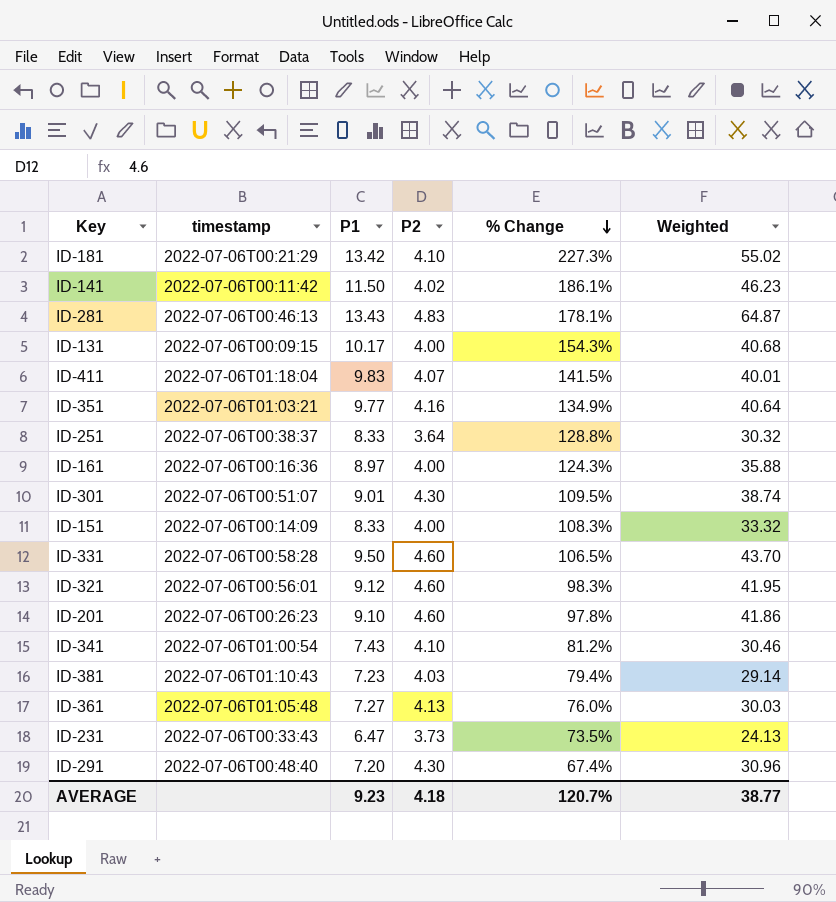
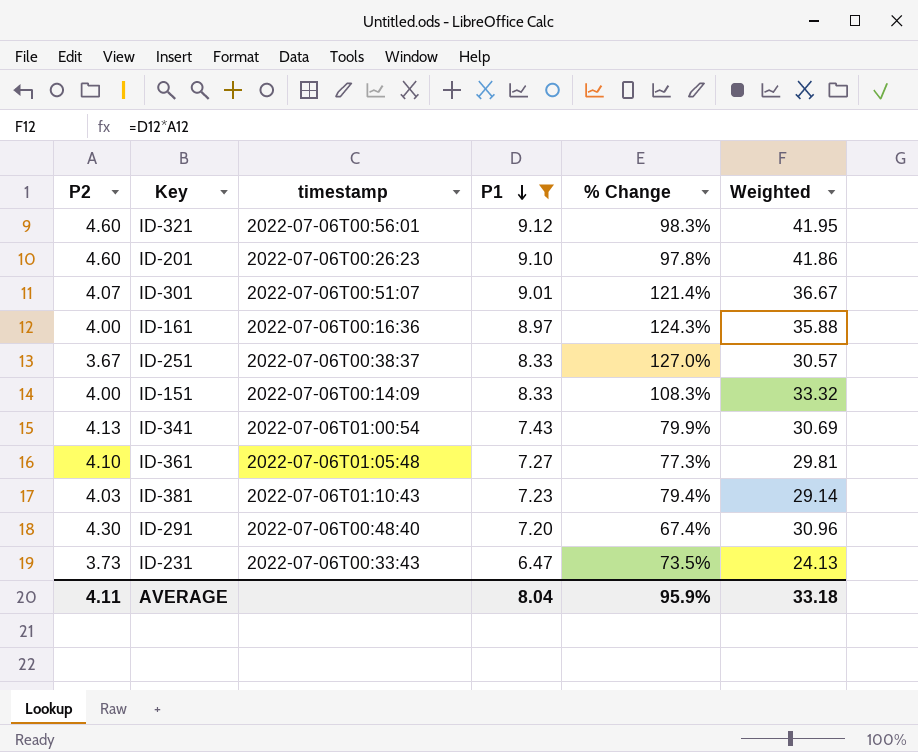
filter: none -> P1 <= 9.12
row order: % Change descending -> P1 descending
column P2 | position: 4 -> 1
ID-301 | P2: 4.30 -> 4.07
ID-301 | % Change: 109.5% -> 121.4%
ID-301 | Weighted: 38.74 -> 36.67
ID-251 | P2: 3.64 -> 3.67
ID-251 | % Change: 128.8% -> 127.0%
ID-251 | Weighted: 30.32 -> 30.57
ID-341 | P2: 4.10 -> 4.13
ID-341 | % Change: 81.2% -> 79.9%
ID-341 | Weighted: 30.46 -> 30.69
ID-361 | P2: 4.13 -> 4.10
ID-361 | % Change: 76.0% -> 77.3%
ID-361 | Weighted: 30.03 -> 29.81
AVERAGE | P2: 4.18 -> 4.11
AVERAGE | P1: 9.23 -> 8.04
AVERAGE | % Change: 120.7% -> 95.9%
AVERAGE | Weighted: 38.77 -> 33.18

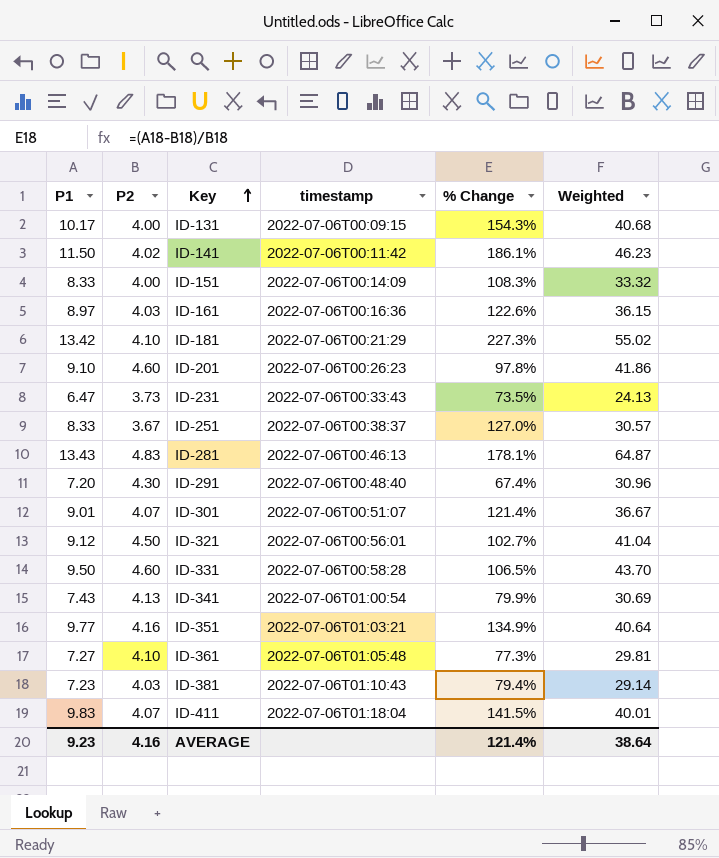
filter: P1 <= 9.12 -> none
row order: P1 descending -> Key ascending
column P1 | position: 4 -> 1
ID-161 | P2: 4.00 -> 4.03
ID-161 | % Change: 124.3% -> 122.6%
ID-161 | Weighted: 35.88 -> 36.15
ID-321 | P2: 4.60 -> 4.50
ID-321 | % Change: 98.3% -> 102.7%
ID-321 | Weighted: 41.95 -> 41.04
AVERAGE | P1: 8.04 -> 9.23
AVERAGE | P2: 4.11 -> 4.16
AVERAGE | % Change: 95.9% -> 121.4%
AVERAGE | Weighted: 33.18 -> 38.64

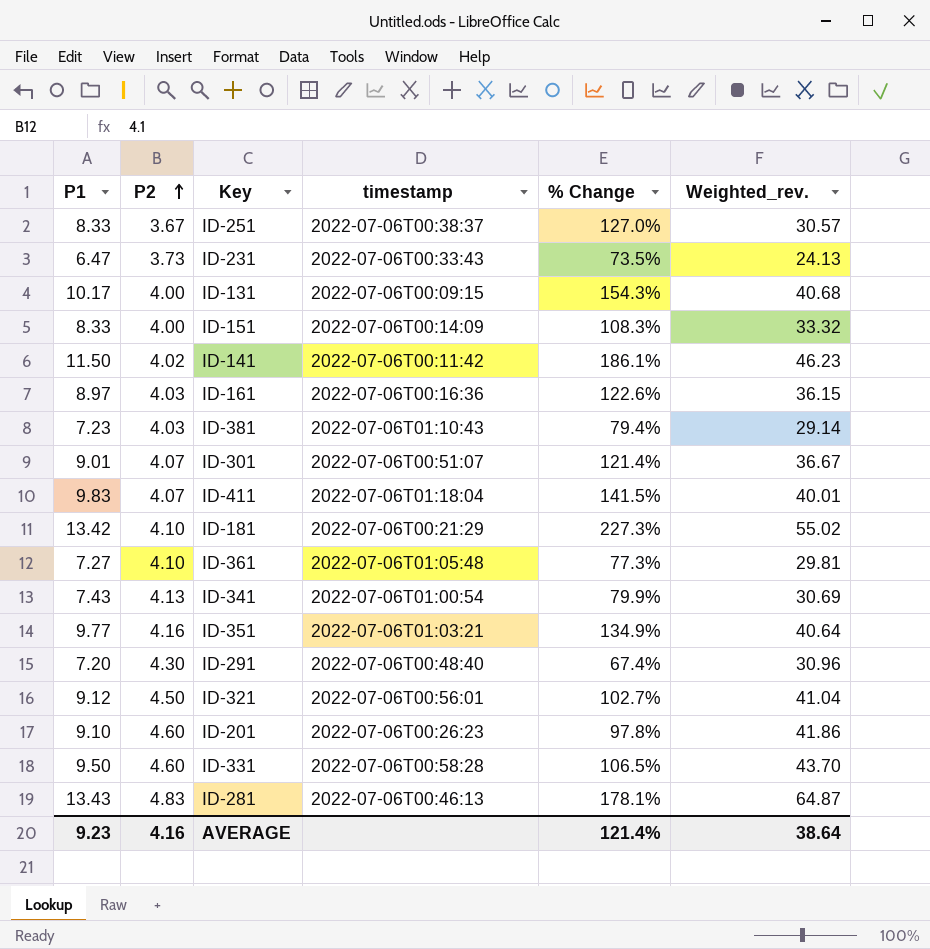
row order: Key ascending -> P2 ascending
column name: Weighted -> Weighted_rev.

